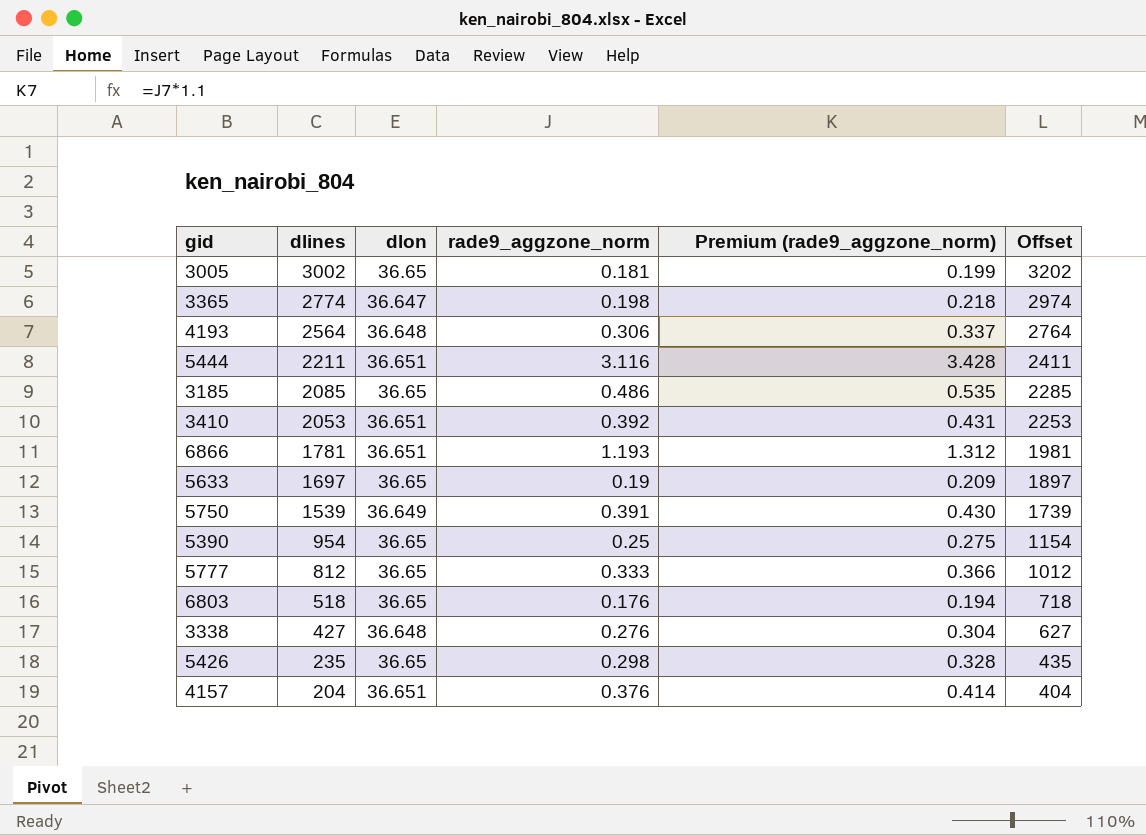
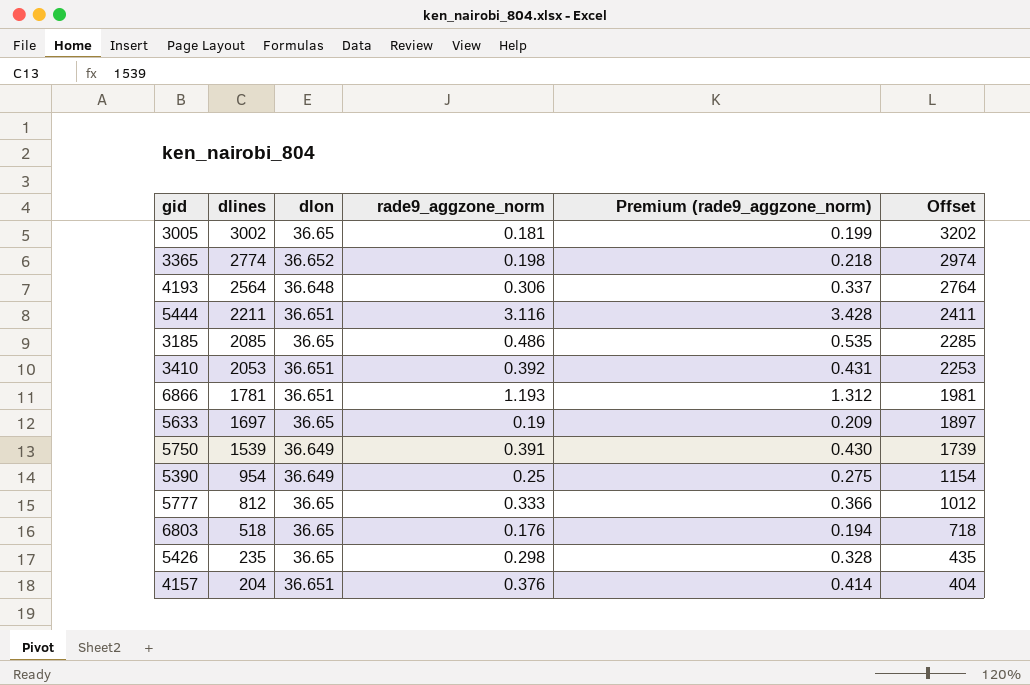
row 3338: 427 | 36.648 | 0.276 | 0.304 | 627 -> none
3365 | dlon: 36.647 -> 36.652
5390 | dlon: 36.65 -> 36.649

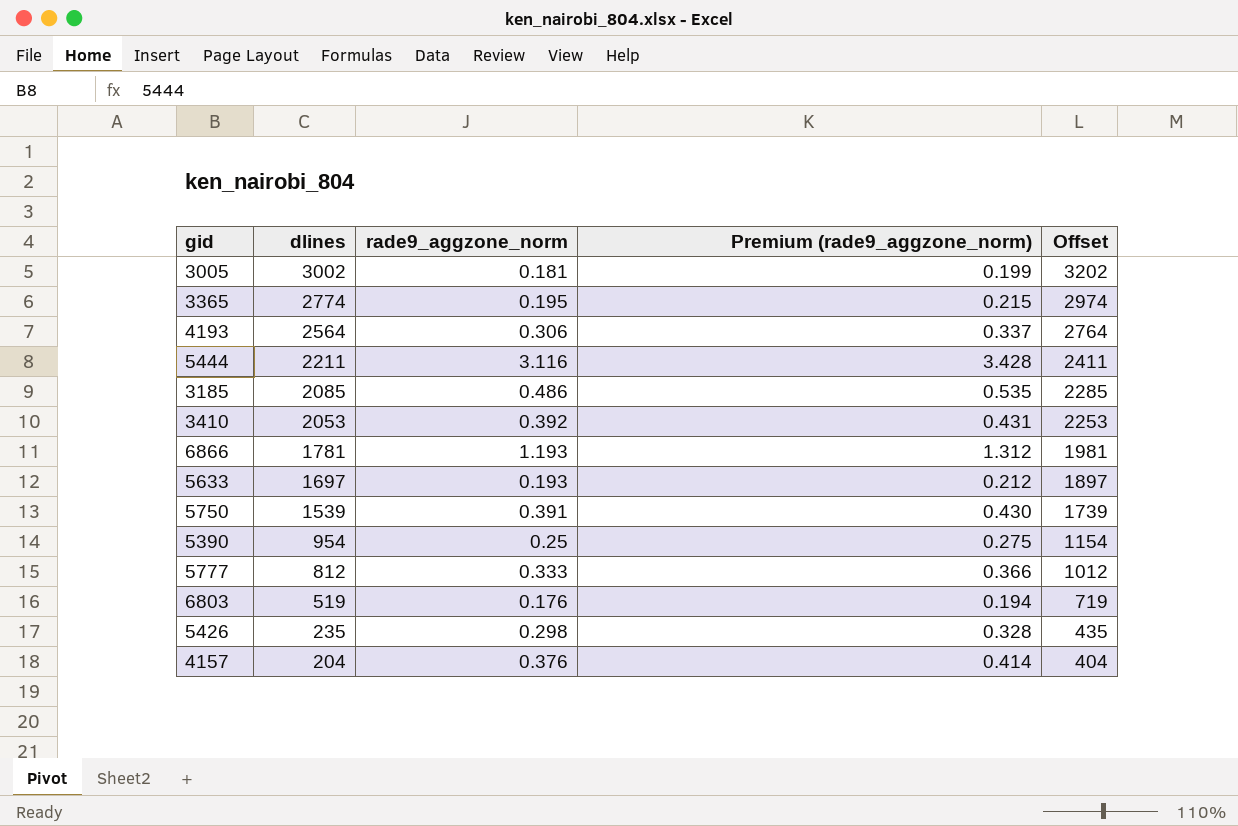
column dlon | position: 3 -> none
3365 | rade9_aggzone_norm: 0.198 -> 0.195
3365 | Premium (rade9_aggzone_norm): 0.218 -> 0.215
5633 | rade9_aggzone_norm: 0.19 -> 0.193
5633 | Premium (rade9_aggzone_norm): 0.209 -> 0.212
6803 | dlines: 518 -> 519
6803 | Offset: 718 -> 719

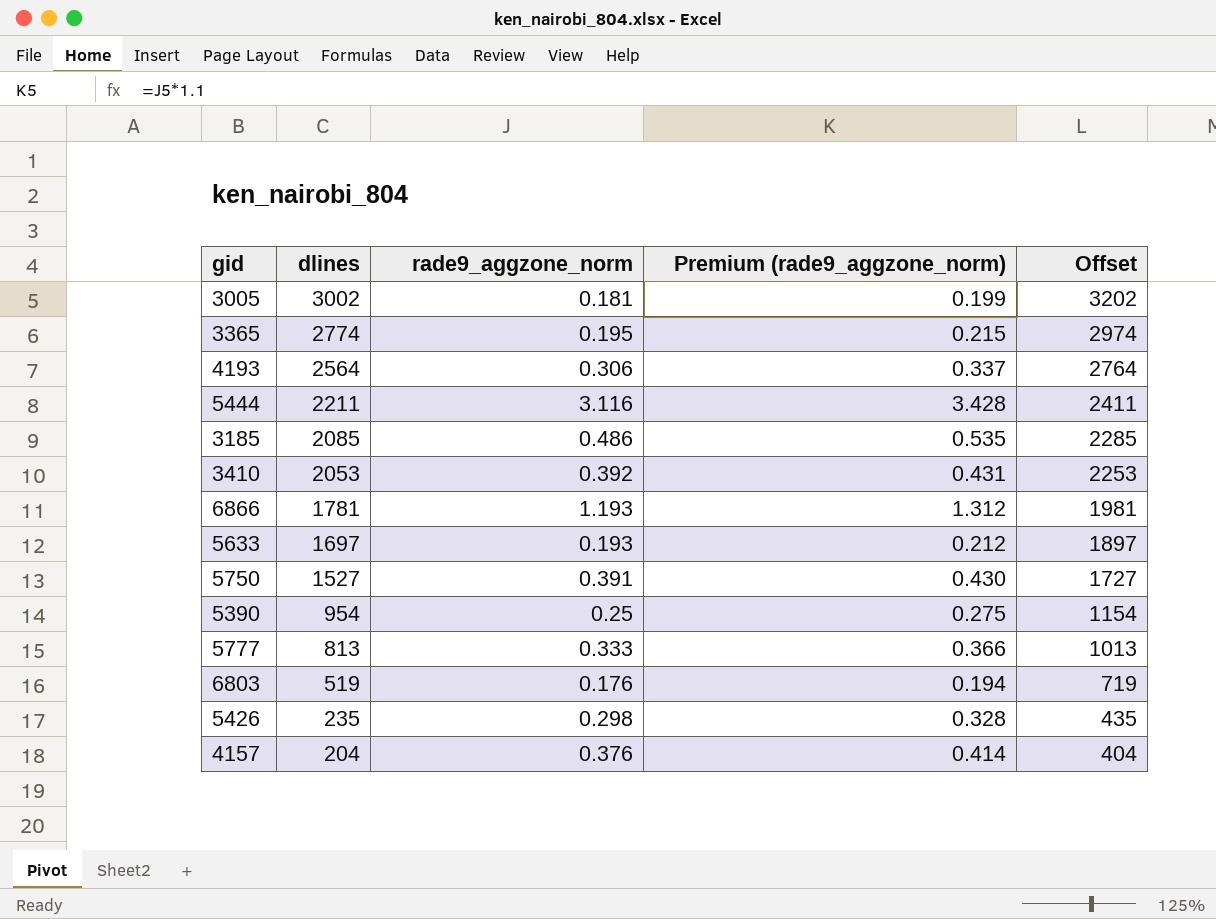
5750 | dlines: 1539 -> 1527
5750 | Offset: 1739 -> 1727
5777 | dlines: 812 -> 813
5777 | Offset: 1012 -> 1013

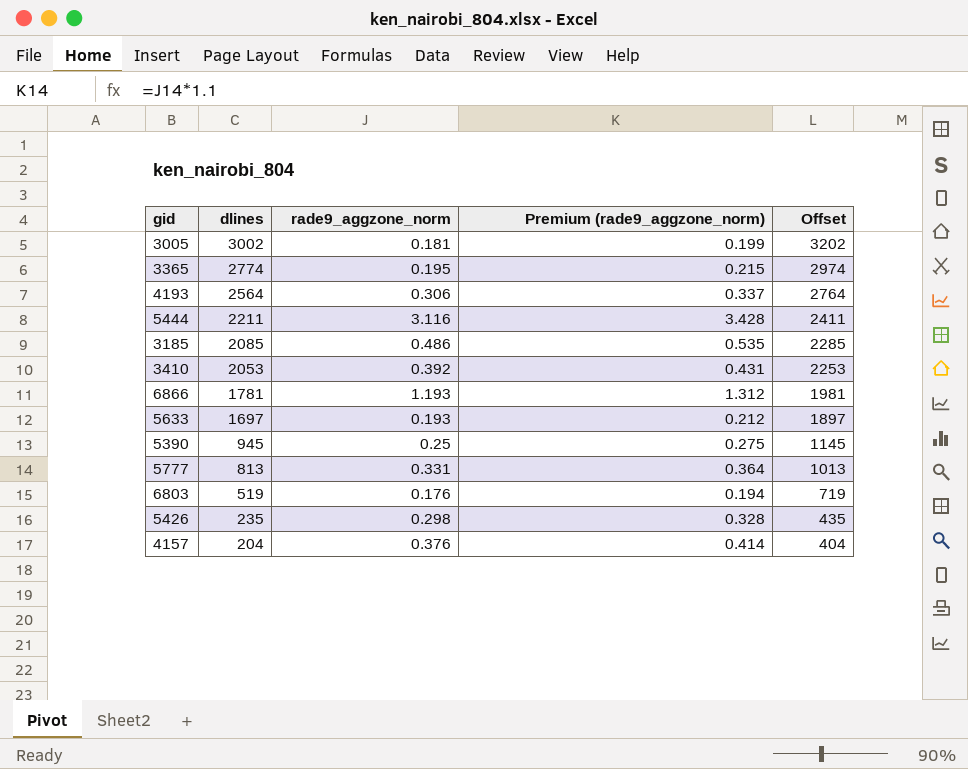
row 5750: 1527 | 0.391 | 0.430 | 1727 -> none
5390 | dlines: 954 -> 945
5390 | Offset: 1154 -> 1145
5777 | rade9_aggzone_norm: 0.333 -> 0.331
5777 | Premium (rade9_aggzone_norm): 0.366 -> 0.364

